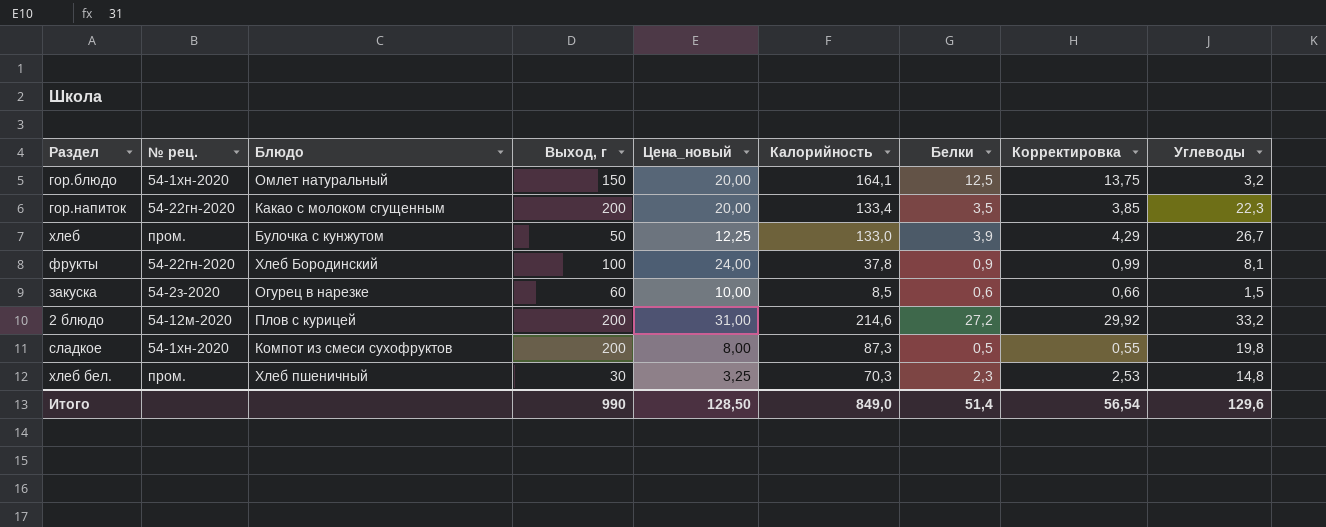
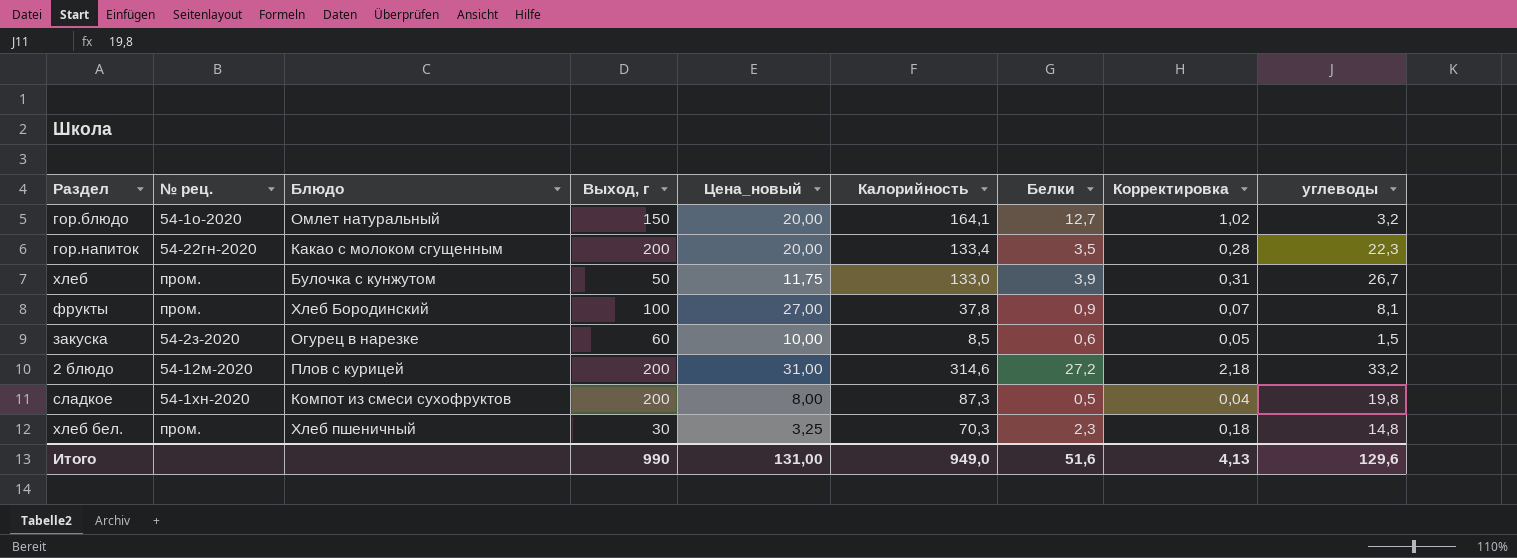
column Корректировка | formula: [Белки] * 1,1 -> [Белки] * 0,08
column name: Углеводы -> углеводы
гор.блюдо | № рец.: 54-1хн-2020 -> 54-1о-2020
гор.блюдо | Белки: 12,5 -> 12,7
хлеб | Цена_новый: 12,25 -> 11,75
фрукты | № рец.: 54-22гн-2020 -> пром.
фрукты | Цена_новый: 24,00 -> 27,00
2 блюдо | Калорийность: 214,6 -> 314,6
Итого | Цена_новый: 128,50 -> 131,00
Итого | Калорийность: 849,0 -> 949,0
Итого | Белки: 51,4 -> 51,6
Итого | Корректировка: 56,54 -> 4,13

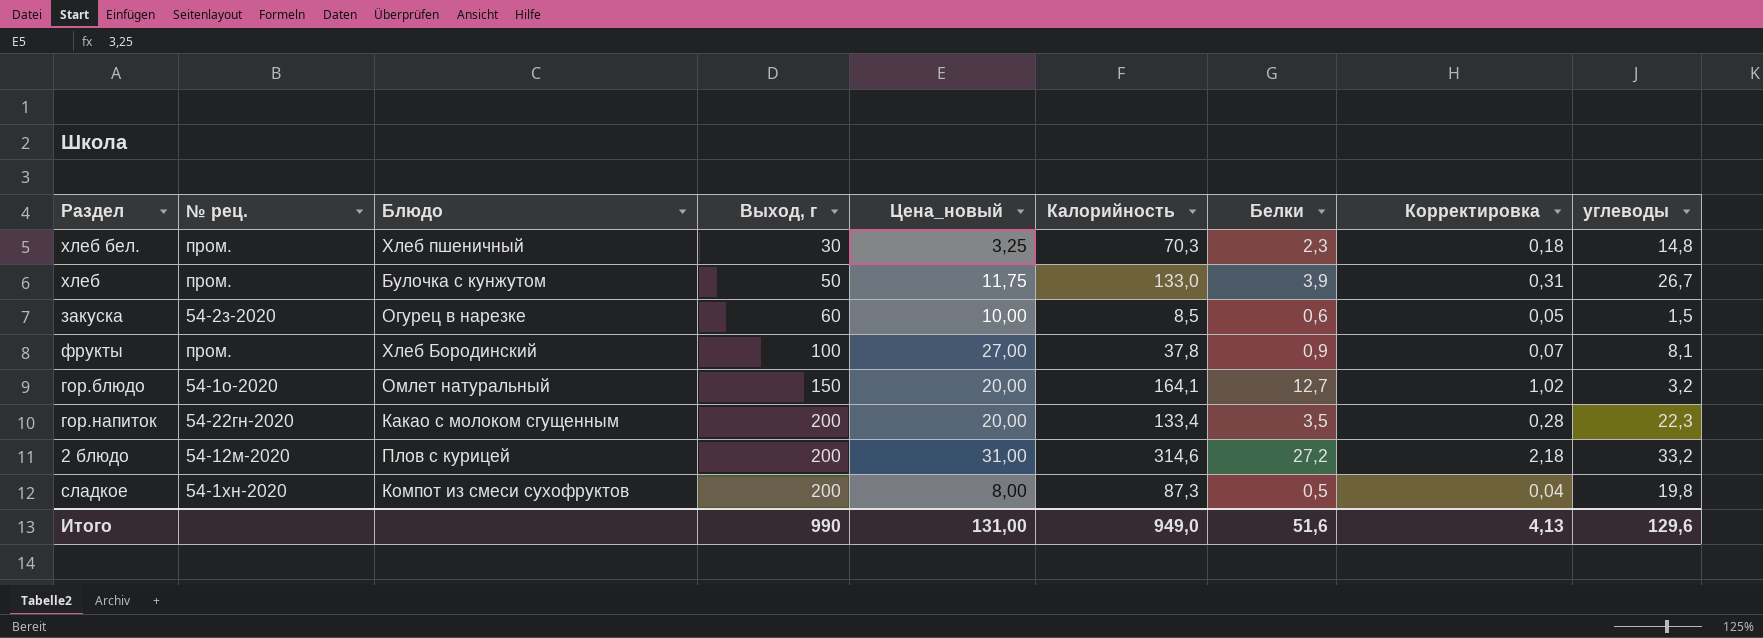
row order: none -> Выход, г ascending

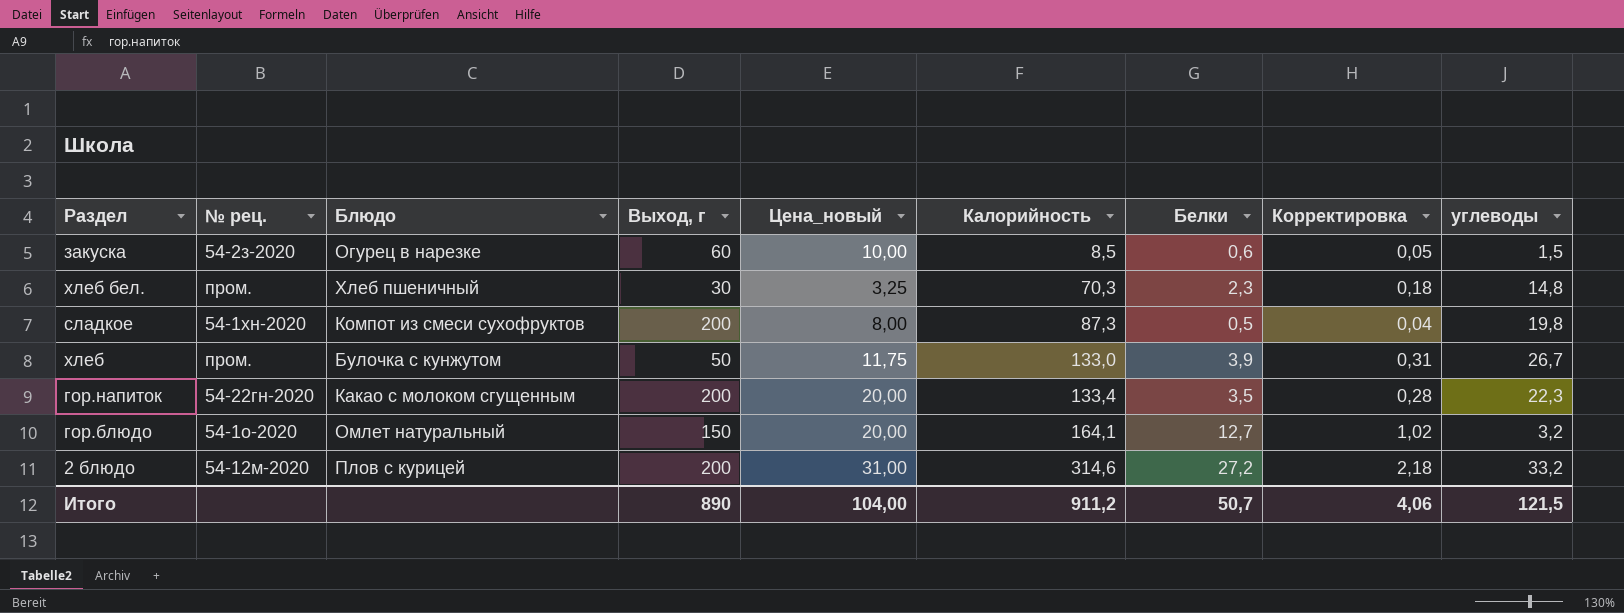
row order: Выход, г ascending -> Калорийность ascending
row фрукты: пром. | Хлеб Бородинский | 100 | 27,00 | 37,8 | 0,9 | 0,07 | 8,1 -> none
Итого | Выход, г: 990 -> 890
Итого | Цена_новый: 131,00 -> 104,00
Итого | Калорийность: 949,0 -> 911,2
Итого | Белки: 51,6 -> 50,7
Итого | Корректировка: 4,13 -> 4,06
Итого | углеводы: 129,6 -> 121,5

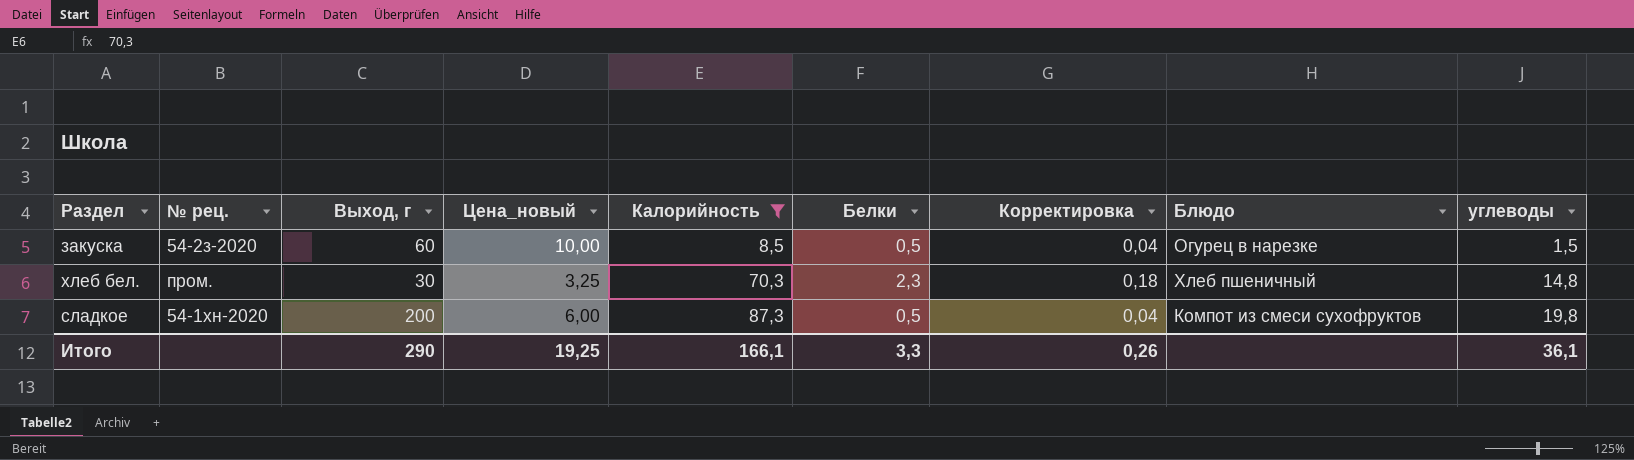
filter: none -> Калорийность <= 87,3
column Блюдо | position: 3 -> 8
закуска | Белки: 0,6 -> 0,5
закуска | Корректировка: 0,05 -> 0,04
сладкое | Цена_новый: 8,00 -> 6,00
Итого | Выход, г: 890 -> 290
Итого | Цена_новый: 104,00 -> 19,25
Итого | Калорийность: 911,2 -> 166,1
Итого | Белки: 50,7 -> 3,3
Итого | Корректировка: 4,06 -> 0,26
Итого | углеводы: 121,5 -> 36,1

